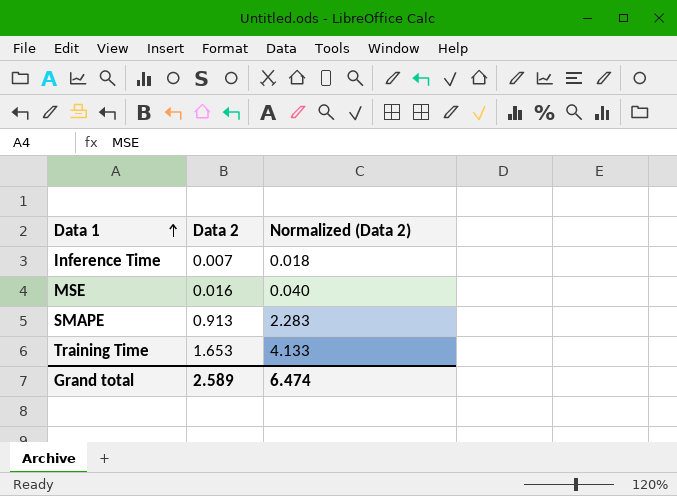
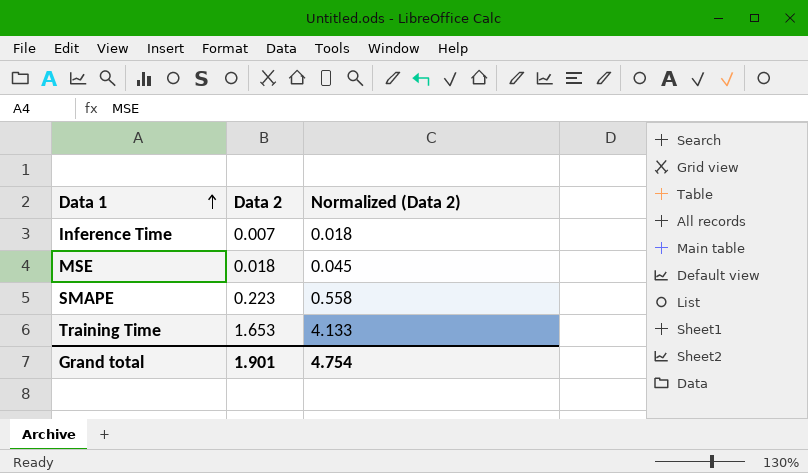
MSE | Data 2: 0.016 -> 0.018
MSE | Normalized (Data 2): 0.040 -> 0.045
SMAPE | Data 2: 0.913 -> 0.223
SMAPE | Normalized (Data 2): 2.283 -> 0.558
Grand total | Data 2: 2.589 -> 1.901
Grand total | Normalized (Data 2): 6.474 -> 4.754

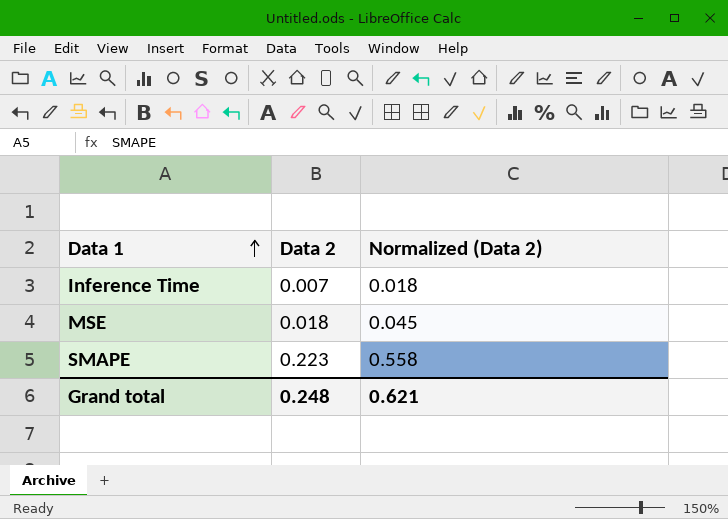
row Training Time: 1.653 | 4.133 -> none
Grand total | Data 2: 1.901 -> 0.248
Grand total | Normalized (Data 2): 4.754 -> 0.621

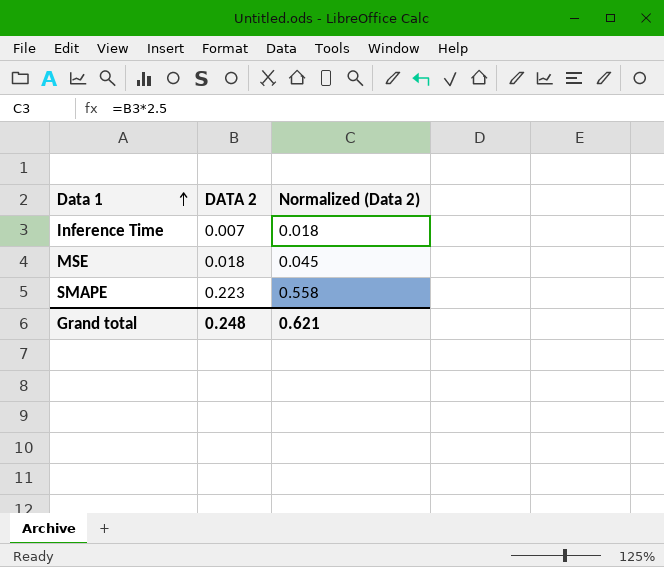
column name: Data 2 -> DATA 2

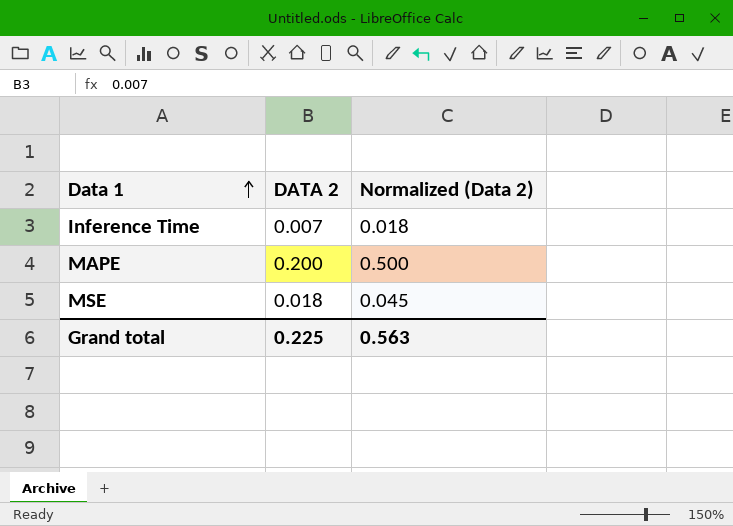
row SMAPE: 0.223 | 0.558 -> none
row MAPE: none -> 0.200 | 0.500
Grand total | DATA 2: 0.248 -> 0.225
Grand total | Normalized (Data 2): 0.621 -> 0.563

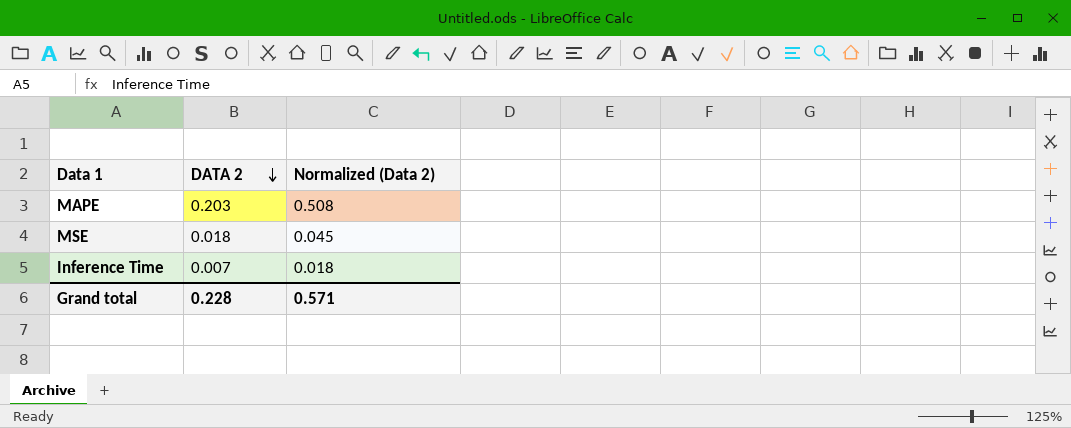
row order: Data 1 ascending -> DATA 2 descending
MAPE | DATA 2: 0.200 -> 0.203
MAPE | Normalized (Data 2): 0.500 -> 0.508
Grand total | DATA 2: 0.225 -> 0.228
Grand total | Normalized (Data 2): 0.563 -> 0.571

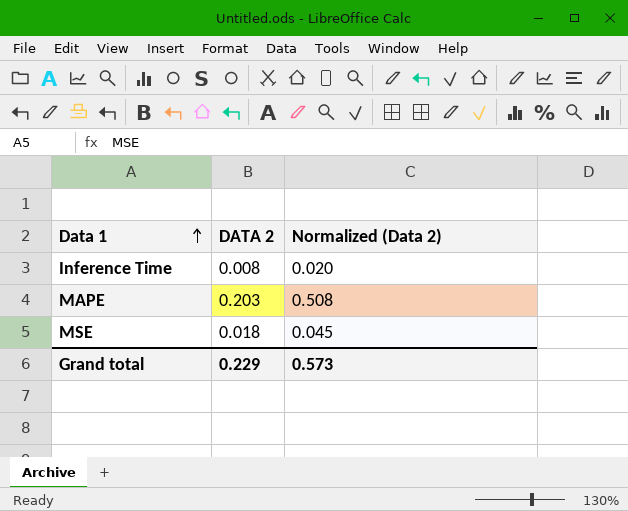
row order: DATA 2 descending -> Data 1 ascending
Inference Time | DATA 2: 0.007 -> 0.008
Inference Time | Normalized (Data 2): 0.018 -> 0.020
Grand total | DATA 2: 0.228 -> 0.229
Grand total | Normalized (Data 2): 0.571 -> 0.573

